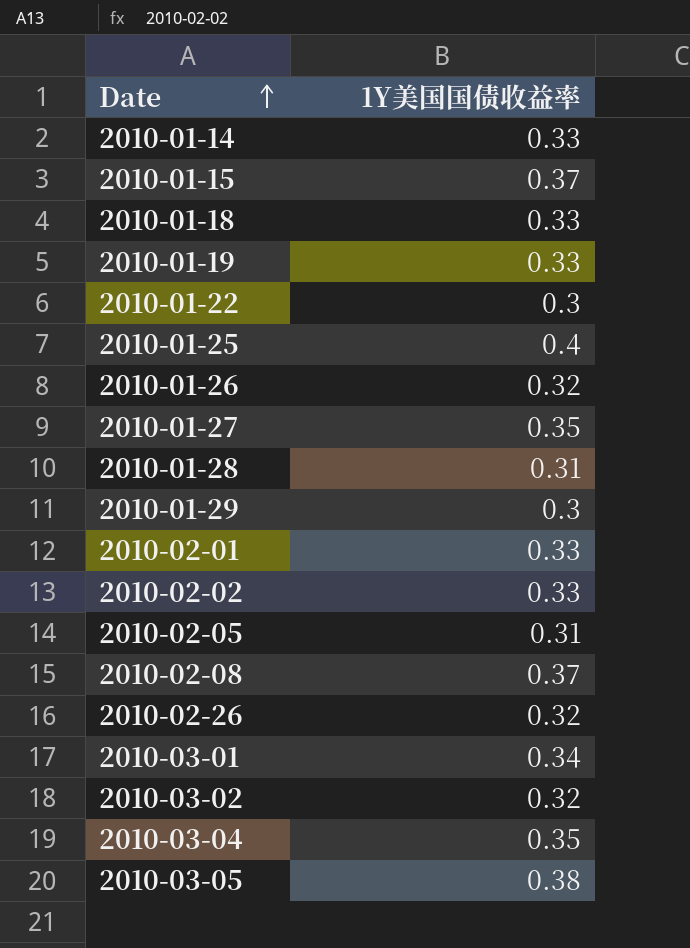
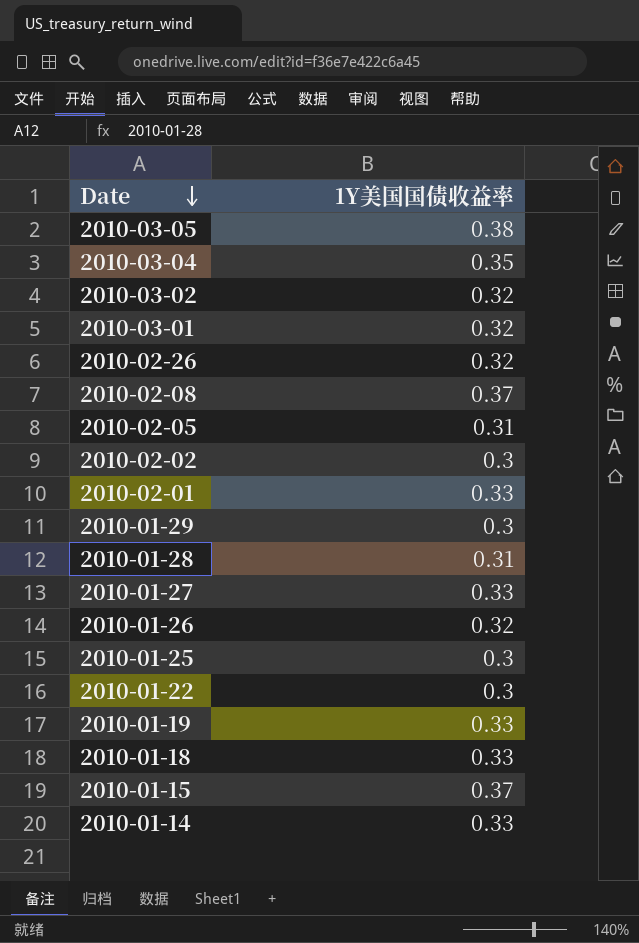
row order: Date ascending -> Date descending
2010-03-01 | 1Y美国国债收益率: 0.34 -> 0.32
2010-02-02 | 1Y美国国债收益率: 0.33 -> 0.3
2010-01-27 | 1Y美国国债收益率: 0.35 -> 0.33
2010-01-25 | 1Y美国国债收益率: 0.4 -> 0.3

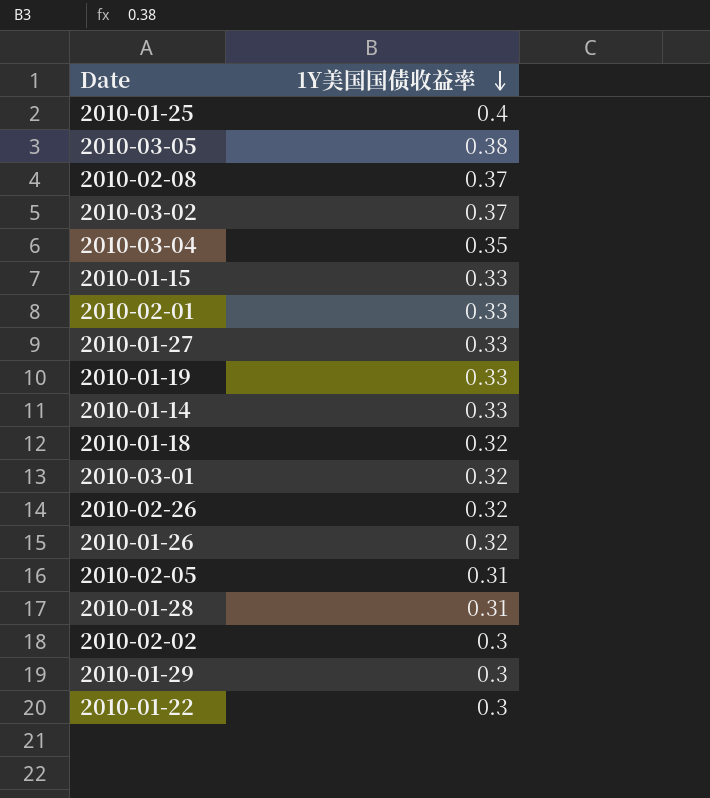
row order: Date descending -> 1Y美国国债收益率 descending
2010-01-25 | 1Y美国国债收益率: 0.3 -> 0.4
2010-03-02 | 1Y美国国债收益率: 0.32 -> 0.37
2010-01-15 | 1Y美国国债收益率: 0.37 -> 0.33
2010-01-18 | 1Y美国国债收益率: 0.33 -> 0.32

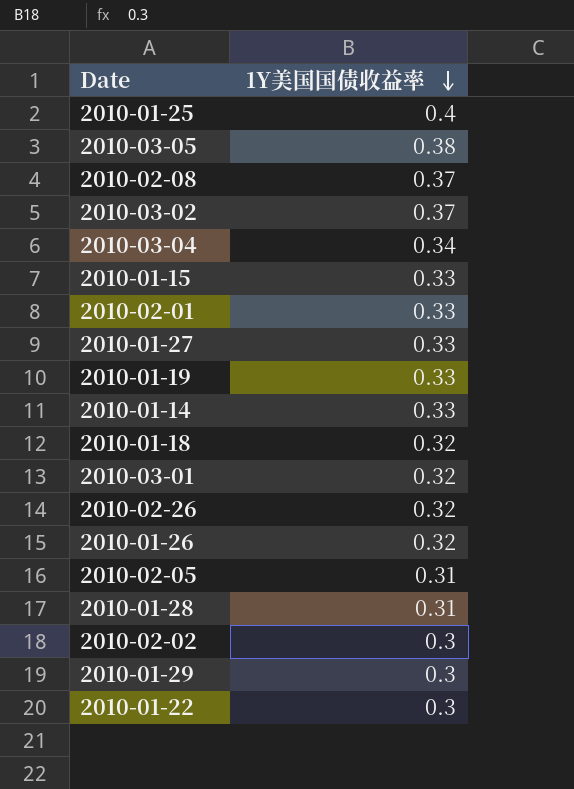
2010-03-04 | 1Y美国国债收益率: 0.35 -> 0.34

